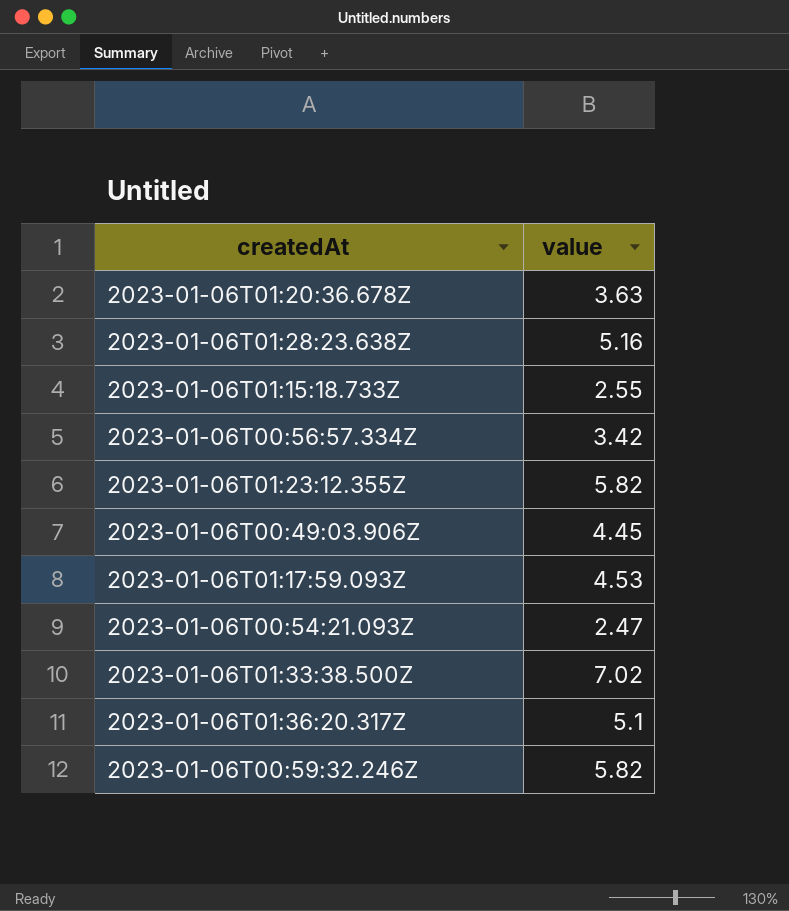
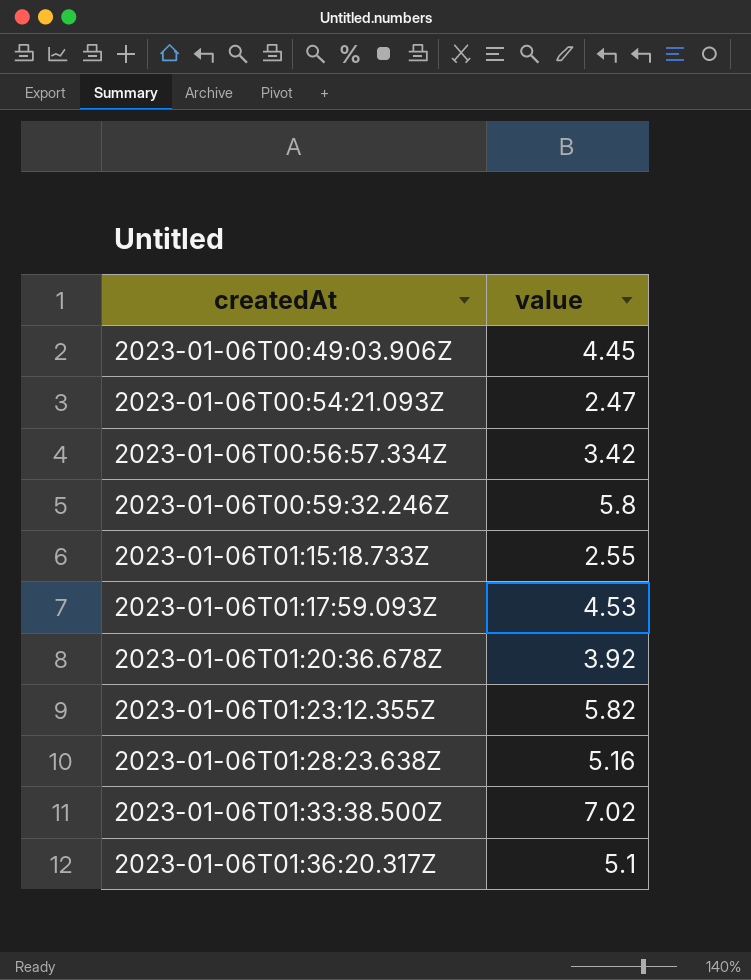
row order: none -> createdAt ascending
2023-01-06T00:59:32.246Z | value: 5.82 -> 5.8
2023-01-06T01:20:36.678Z | value: 3.63 -> 3.92

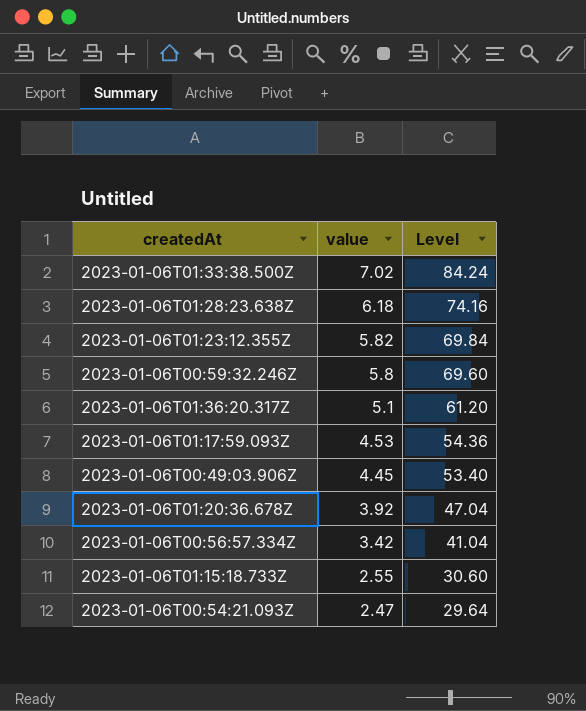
row order: createdAt ascending -> value descending
column Level | formula: none -> [value] * 12
2023-01-06T01:28:23.638Z | value: 5.16 -> 6.18

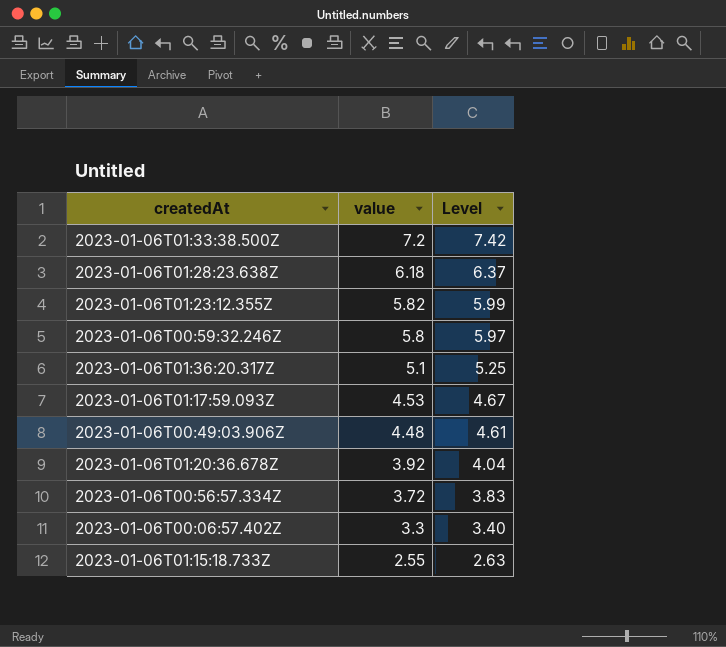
column Level | formula: [value] * 12 -> [value] * 1.03
row 2023-01-06T00:54:21.093Z: 2.47 | 29.64 -> none
2023-01-06T01:33:38.500Z | value: 7.02 -> 7.2
2023-01-06T00:49:03.906Z | value: 4.45 -> 4.48
2023-01-06T00:56:57.334Z | value: 3.42 -> 3.72
row 2023-01-06T00:06:57.402Z: none -> 3.3 | 3.40

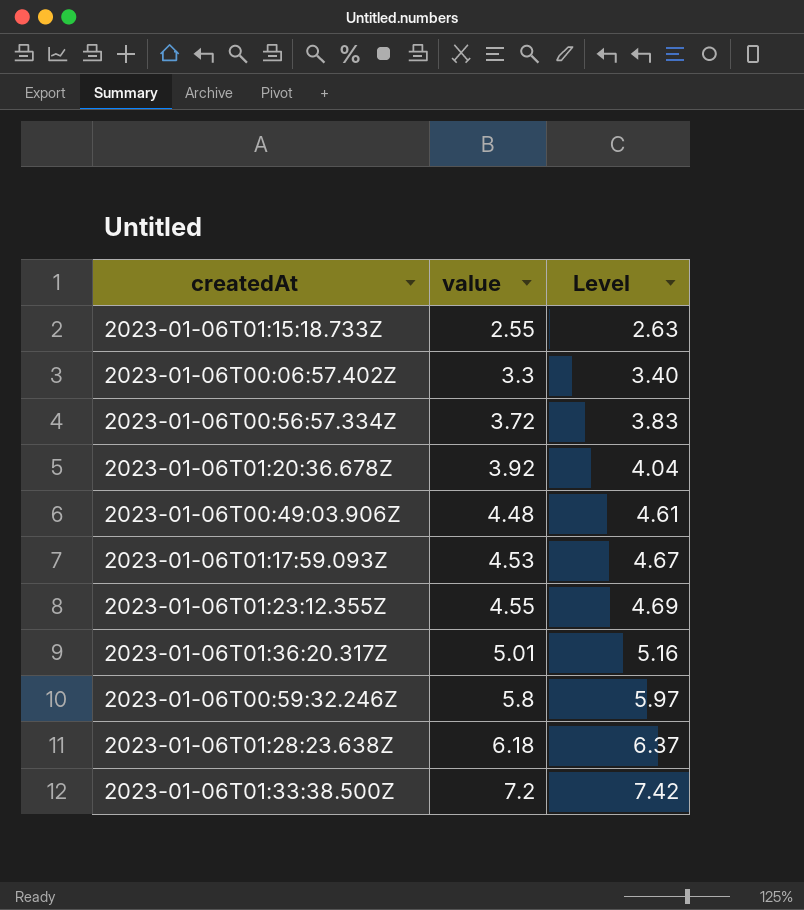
row order: value descending -> value ascending
2023-01-06T01:23:12.355Z | value: 5.82 -> 4.55
2023-01-06T01:23:12.355Z | Level: 5.99 -> 4.69
2023-01-06T01:36:20.317Z | value: 5.1 -> 5.01
2023-01-06T01:36:20.317Z | Level: 5.25 -> 5.16

